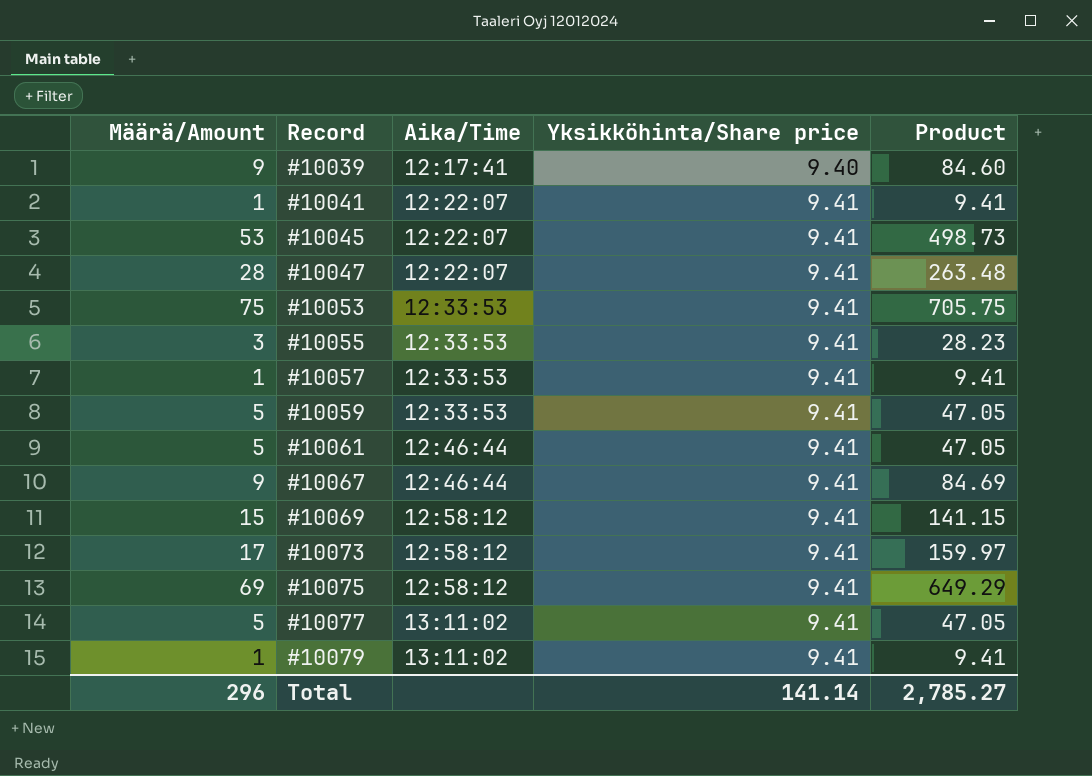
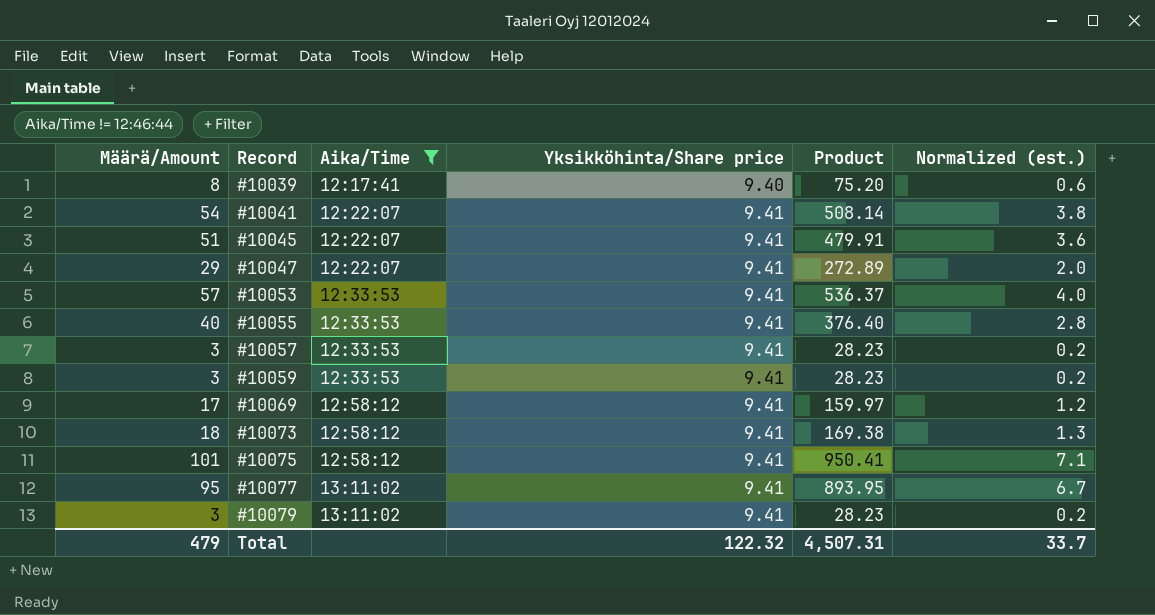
filter: none -> Aika/Time != 12:46:44
column Normalized (est.) | formula: none -> [Määrä/Amount] * 0.07
#10039 | Määrä/Amount: 9 -> 8
#10039 | Product: 84.60 -> 75.20
#10041 | Määrä/Amount: 1 -> 54
#10041 | Product: 9.41 -> 508.14
#10045 | Määrä/Amount: 53 -> 51
#10045 | Product: 498.73 -> 479.91
#10047 | Määrä/Amount: 28 -> 29
#10047 | Product: 263.48 -> 272.89
#10053 | Määrä/Amount: 75 -> 57
#10053 | Product: 705.75 -> 536.37
#10055 | Määrä/Amount: 3 -> 40
#10055 | Product: 28.23 -> 376.40
#10057 | Määrä/Amount: 1 -> 3
#10057 | Product: 9.41 -> 28.23
#10059 | Määrä/Amount: 5 -> 3
#10059 | Product: 47.05 -> 28.23
#10069 | Määrä/Amount: 15 -> 17
#10069 | Product: 141.15 -> 159.97
#10073 | Määrä/Amount: 17 -> 18
#10073 | Product: 159.97 -> 169.38
#10075 | Määrä/Amount: 69 -> 101
#10075 | Product: 649.29 -> 950.41
#10077 | Määrä/Amount: 5 -> 95
#10077 | Product: 47.05 -> 893.95
#10079 | Määrä/Amount: 1 -> 3
#10079 | Product: 9.41 -> 28.23
Total | Määrä/Amount: 296 -> 479
Total | Yksikköhinta/Share price: 141.14 -> 122.32
Total | Product: 2,785.27 -> 4,507.31

